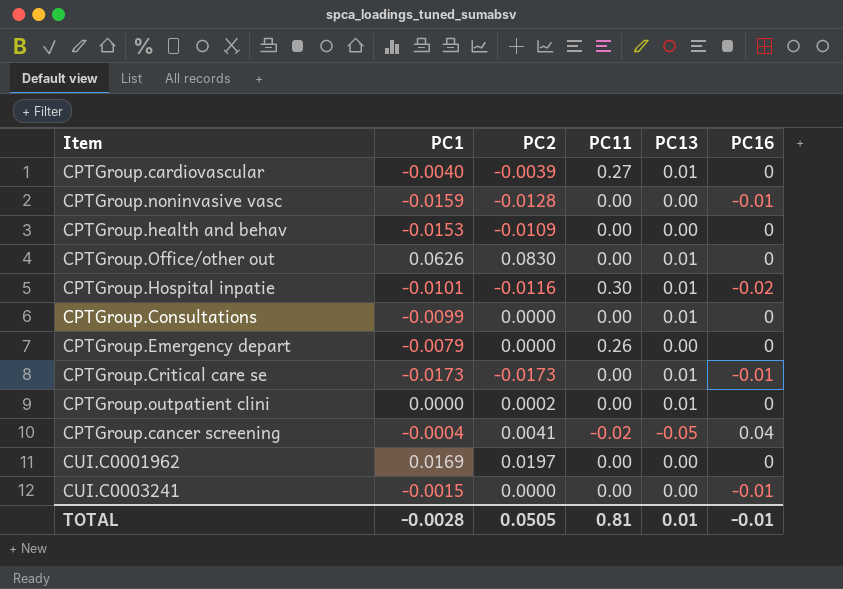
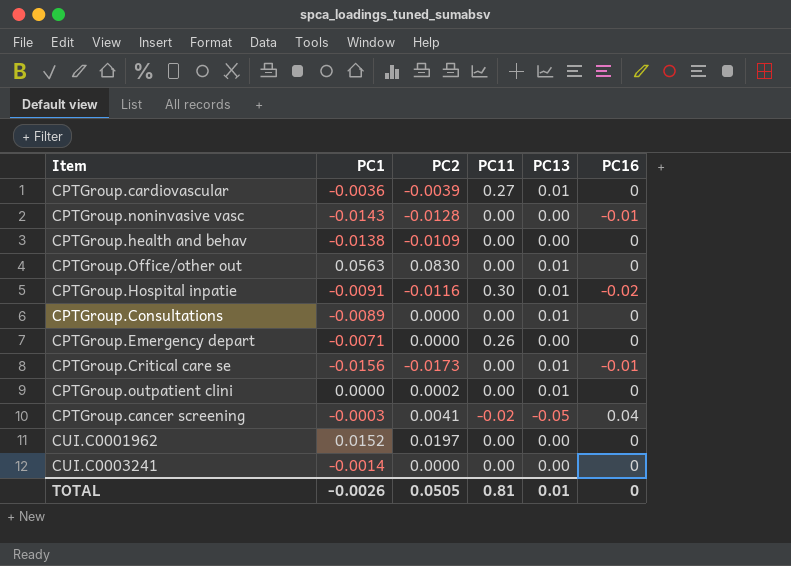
CPTGroup.cardiovascular | PC1: -0.0040 -> -0.0036
CPTGroup.noninvasive vasc | PC1: -0.0159 -> -0.0143
CPTGroup.health and behav | PC1: -0.0153 -> -0.0138
CPTGroup.Office/other out | PC1: 0.0626 -> 0.0563
CPTGroup.Hospital inpatie | PC1: -0.0101 -> -0.0091
CPTGroup.Consultations | PC1: -0.0099 -> -0.0089
CPTGroup.Emergency depart | PC1: -0.0079 -> -0.0071
CPTGroup.Critical care se | PC1: -0.0173 -> -0.0156
CPTGroup.cancer screening | PC1: -0.0004 -> -0.0003
CUI.C0001962 | PC1: 0.0169 -> 0.0152
CUI.C0003241 | PC1: -0.0015 -> -0.0014
CUI.C0003241 | PC16: -0.01 -> 0
TOTAL | PC1: -0.0028 -> -0.0026
TOTAL | PC16: -0.01 -> 0

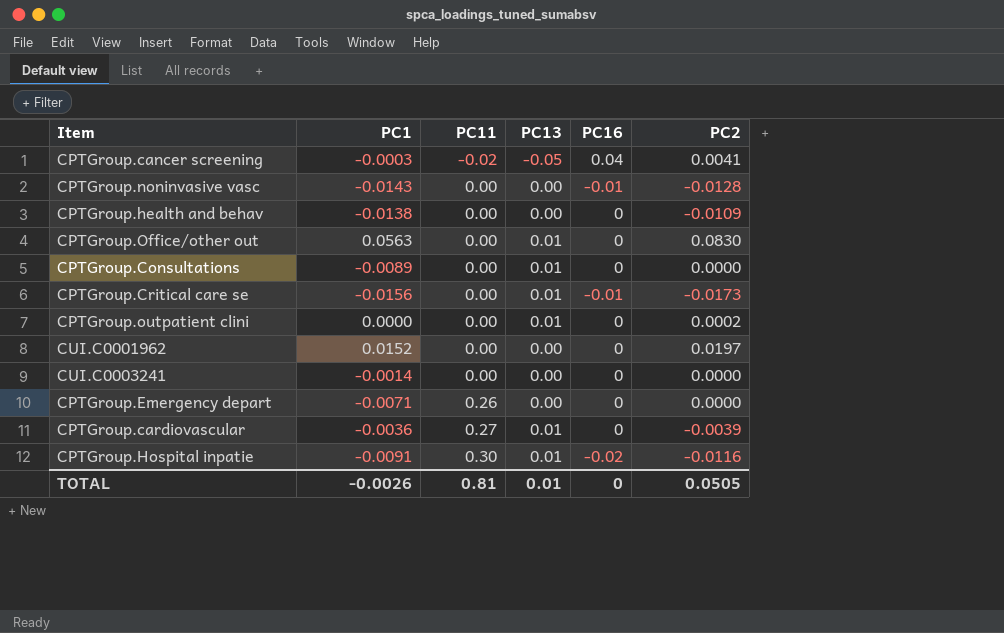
row order: none -> PC11 ascending
column PC2 | position: 3 -> 6

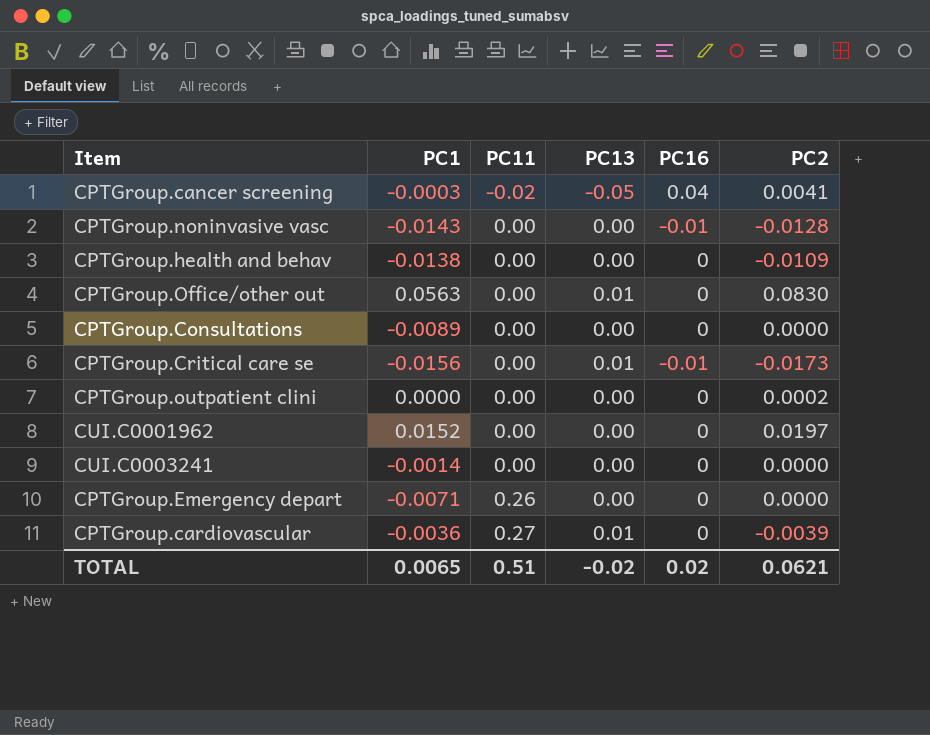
row CPTGroup.Hospital inpatie: -0.0091 | 0.30 | 0.01 | -0.02 | -0.0116 -> none
CPTGroup.Consultations | PC13: 0.01 -> 0.00
CPTGroup.outpatient clini | PC13: 0.01 -> 0.00
TOTAL | PC1: -0.0026 -> 0.0065
TOTAL | PC11: 0.81 -> 0.51
TOTAL | PC13: 0.01 -> -0.02
TOTAL | PC16: 0 -> 0.02
TOTAL | PC2: 0.0505 -> 0.0621

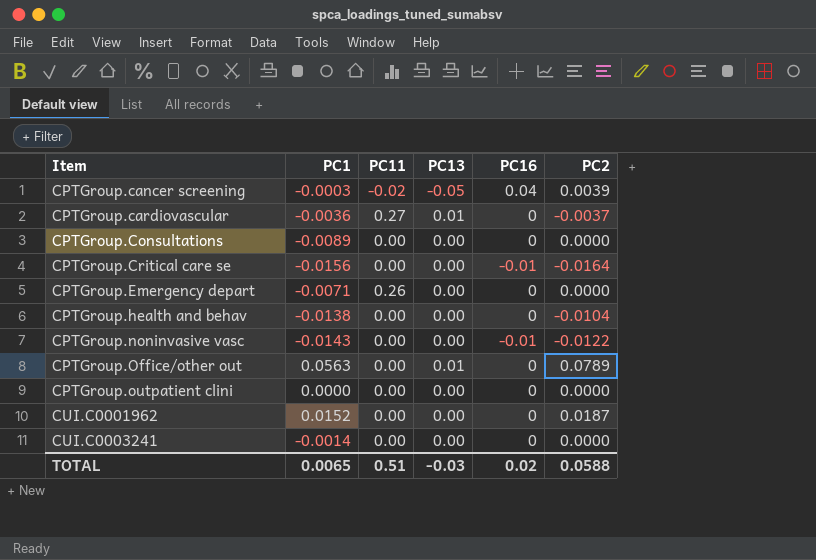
row order: PC11 ascending -> Item ascending
CPTGroup.cancer screening | PC2: 0.0041 -> 0.0039
CPTGroup.cardiovascular | PC2: -0.0039 -> -0.0037
CPTGroup.Critical care se | PC13: 0.01 -> 0.00
CPTGroup.Critical care se | PC2: -0.0173 -> -0.0164
CPTGroup.health and behav | PC2: -0.0109 -> -0.0104
CPTGroup.noninvasive vasc | PC2: -0.0128 -> -0.0122
CPTGroup.Office/other out | PC2: 0.0830 -> 0.0789
CPTGroup.outpatient clini | PC2: 0.0002 -> 0.0000
CUI.C0001962 | PC2: 0.0197 -> 0.0187
TOTAL | PC13: -0.02 -> -0.03
TOTAL | PC2: 0.0621 -> 0.0588

